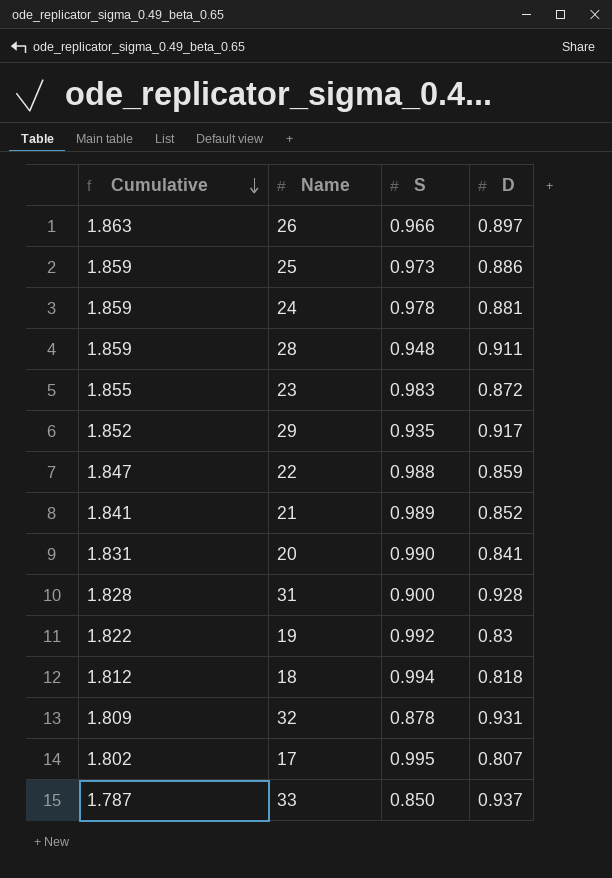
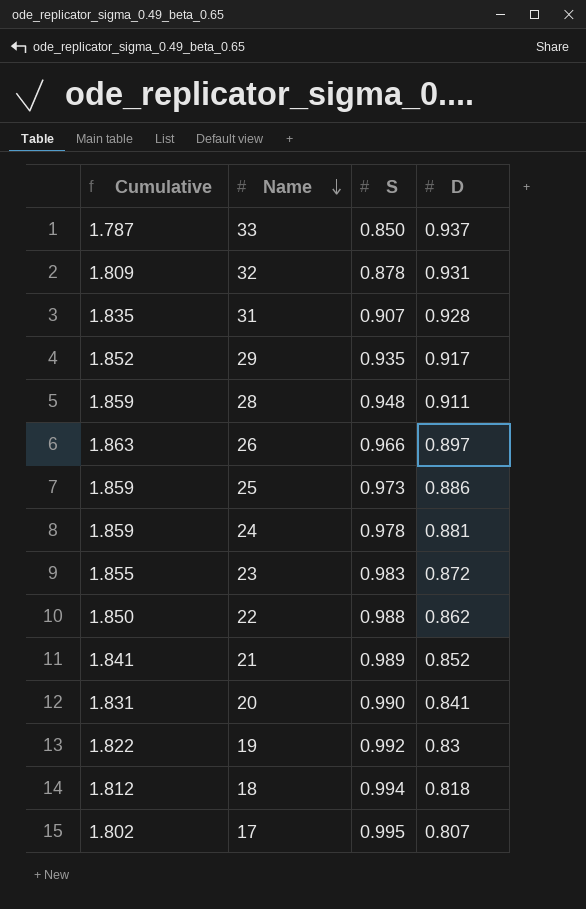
row order: Cumulative descending -> Name descending
31 | Cumulative: 1.828 -> 1.835
31 | S: 0.900 -> 0.907
22 | Cumulative: 1.847 -> 1.850
22 | D: 0.859 -> 0.862

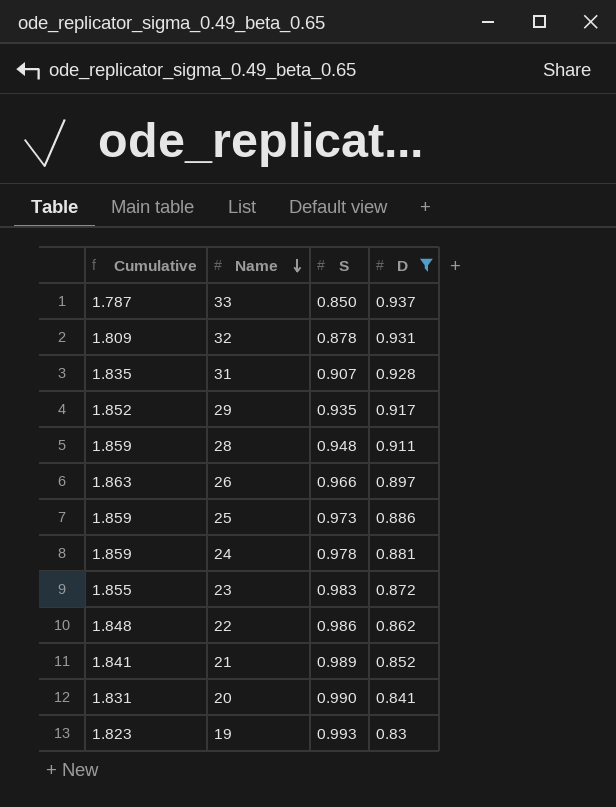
filter: none -> D >= 0.83
22 | Cumulative: 1.850 -> 1.848
22 | S: 0.988 -> 0.986
19 | Cumulative: 1.822 -> 1.823
19 | S: 0.992 -> 0.993

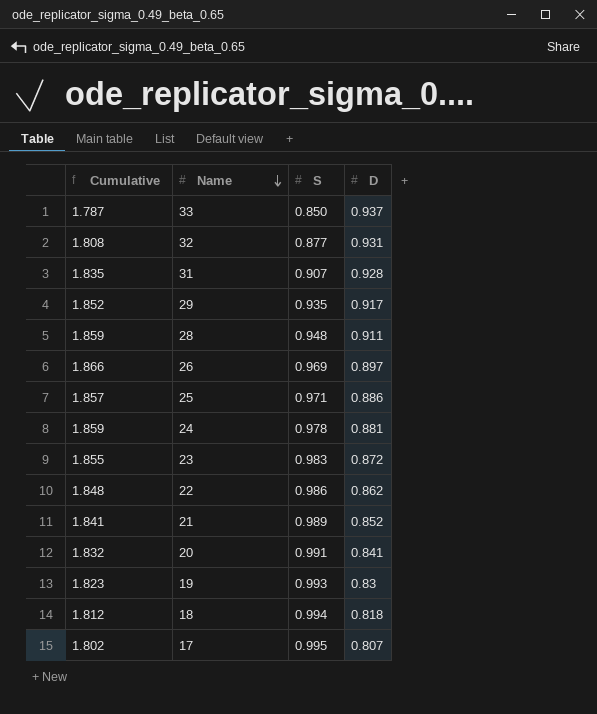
filter: D >= 0.83 -> none
32 | Cumulative: 1.809 -> 1.808
32 | S: 0.878 -> 0.877
26 | Cumulative: 1.863 -> 1.866
26 | S: 0.966 -> 0.969
25 | Cumulative: 1.859 -> 1.857
25 | S: 0.973 -> 0.971
20 | Cumulative: 1.831 -> 1.832
20 | S: 0.990 -> 0.991

